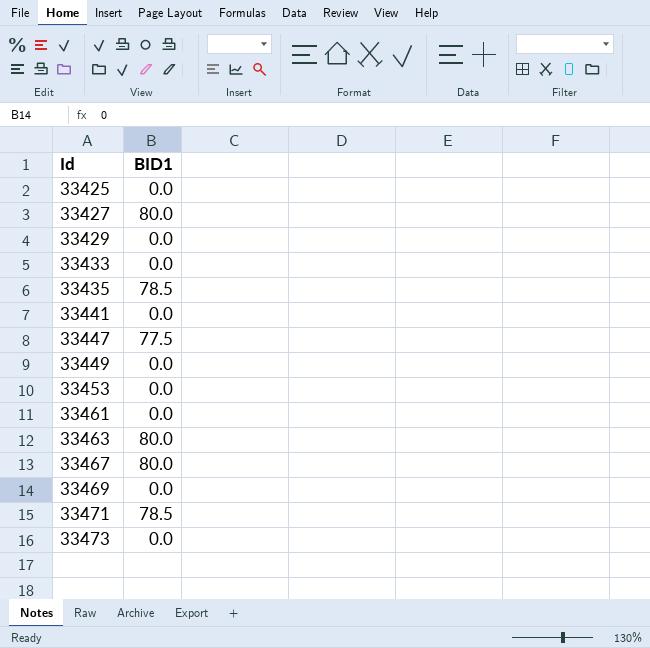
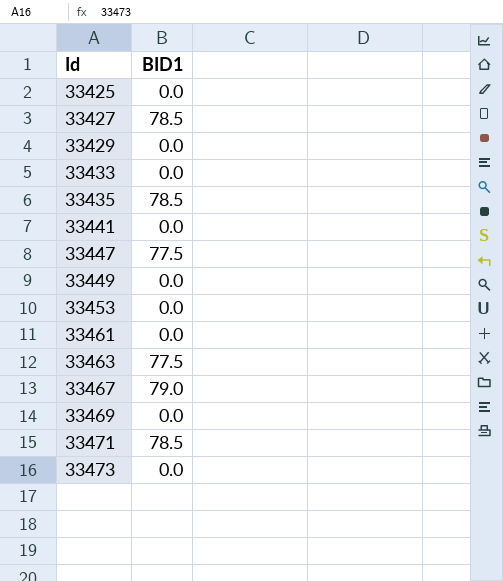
33427 | BID1: 80.0 -> 78.5
33463 | BID1: 80.0 -> 77.5
33467 | BID1: 80.0 -> 79.0

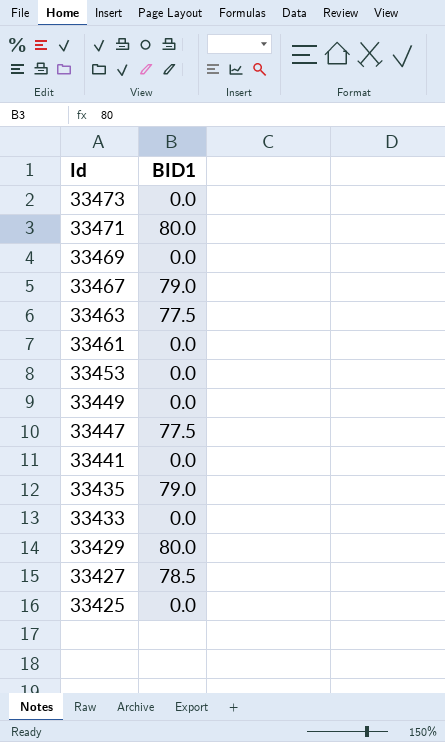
row order: Id ascending -> Id descending
33471 | BID1: 78.5 -> 80.0
33435 | BID1: 78.5 -> 79.0
33429 | BID1: 0.0 -> 80.0

